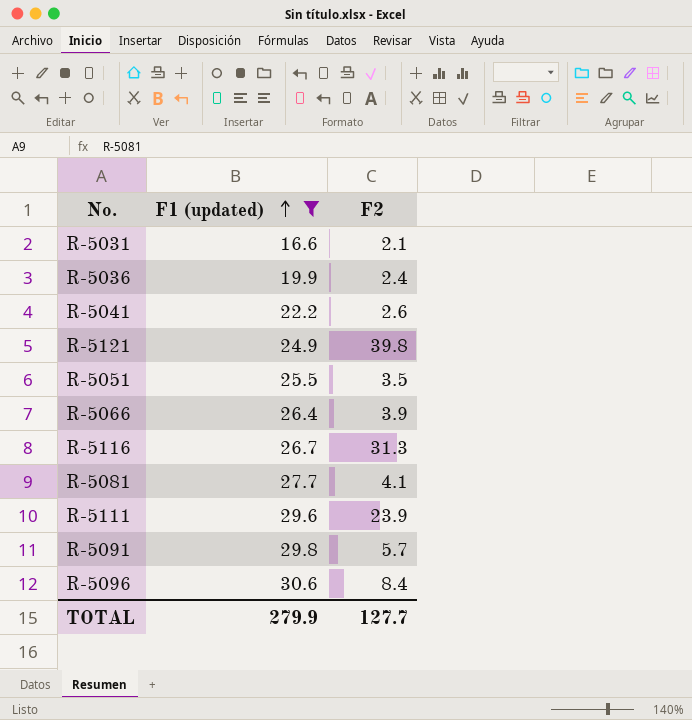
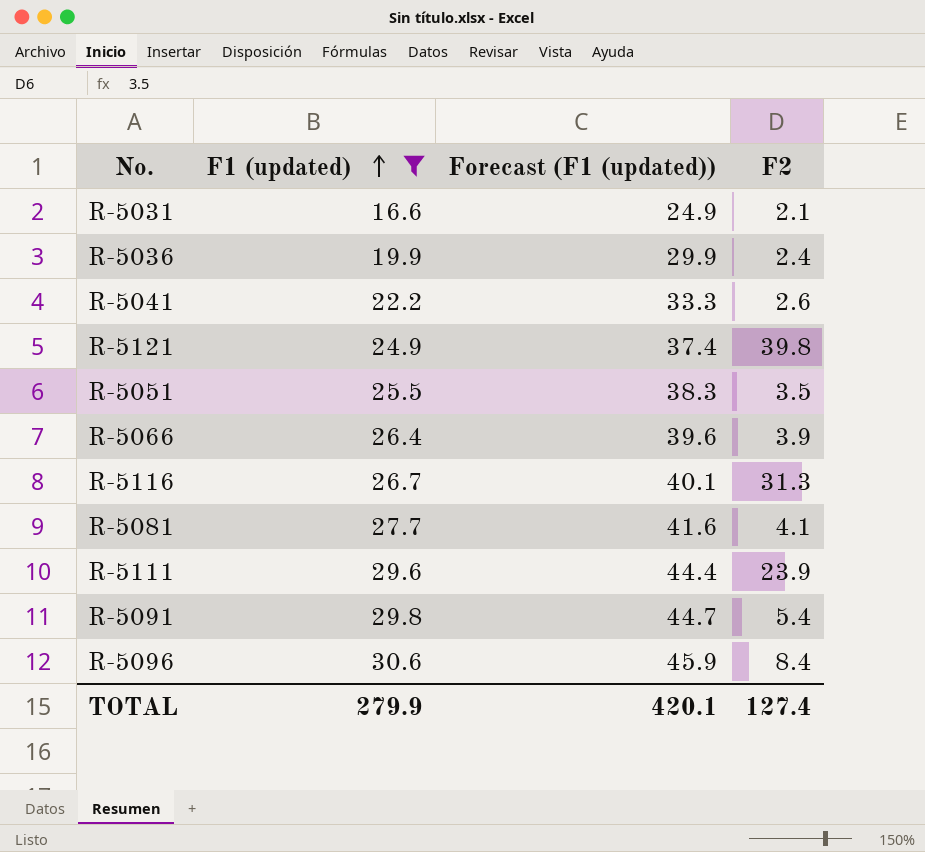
column Forecast (F1 (updated)) | formula: none -> [F1 (updated)] * 1.5
R-5091 | F2: 5.7 -> 5.4
TOTAL | F2: 127.7 -> 127.4

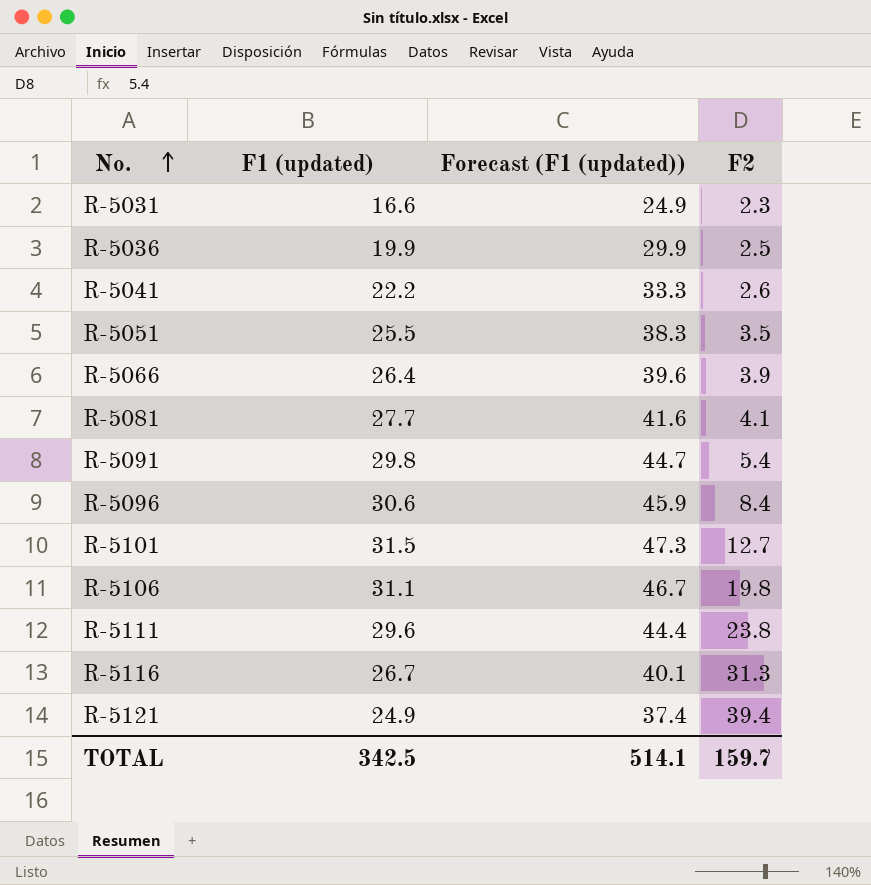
filter: F1 (updated) <= 30.6 -> none
row order: F1 (updated) ascending -> No. ascending
R-5031 | F2: 2.1 -> 2.3
R-5036 | F2: 2.4 -> 2.5
R-5111 | F2: 23.9 -> 23.8
R-5121 | F2: 39.8 -> 39.4
TOTAL | F1 (updated): 279.9 -> 342.5
TOTAL | Forecast (F1 (updated)): 420.1 -> 514.1
TOTAL | F2: 127.4 -> 159.7

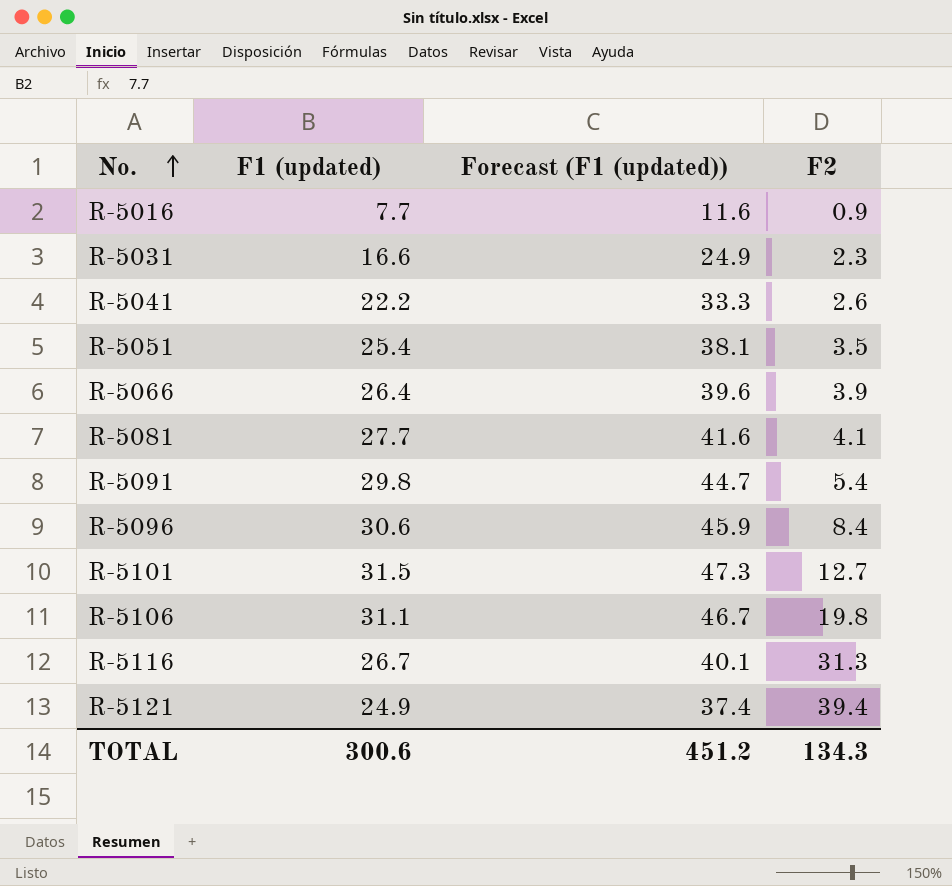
row R-5036: 19.9 | 29.9 | 2.5 -> none
row R-5111: 29.6 | 44.4 | 23.8 -> none
row R-5016: none -> 7.7 | 11.6 | 0.9
R-5051 | F1 (updated): 25.5 -> 25.4
R-5051 | Forecast (F1 (updated)): 38.3 -> 38.1
TOTAL | F1 (updated): 342.5 -> 300.6
TOTAL | Forecast (F1 (updated)): 514.1 -> 451.2
TOTAL | F2: 159.7 -> 134.3

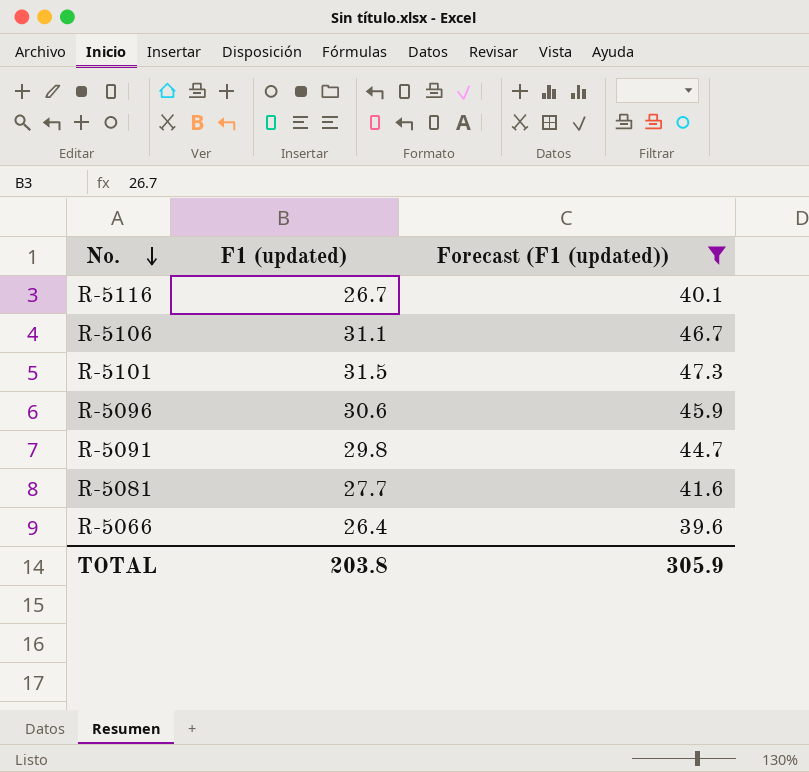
filter: none -> Forecast (F1 (updated)) >= 39.6
row order: No. ascending -> No. descending
column F2 | position: 4 -> none
TOTAL | F1 (updated): 300.6 -> 203.8
TOTAL | Forecast (F1 (updated)): 451.2 -> 305.9

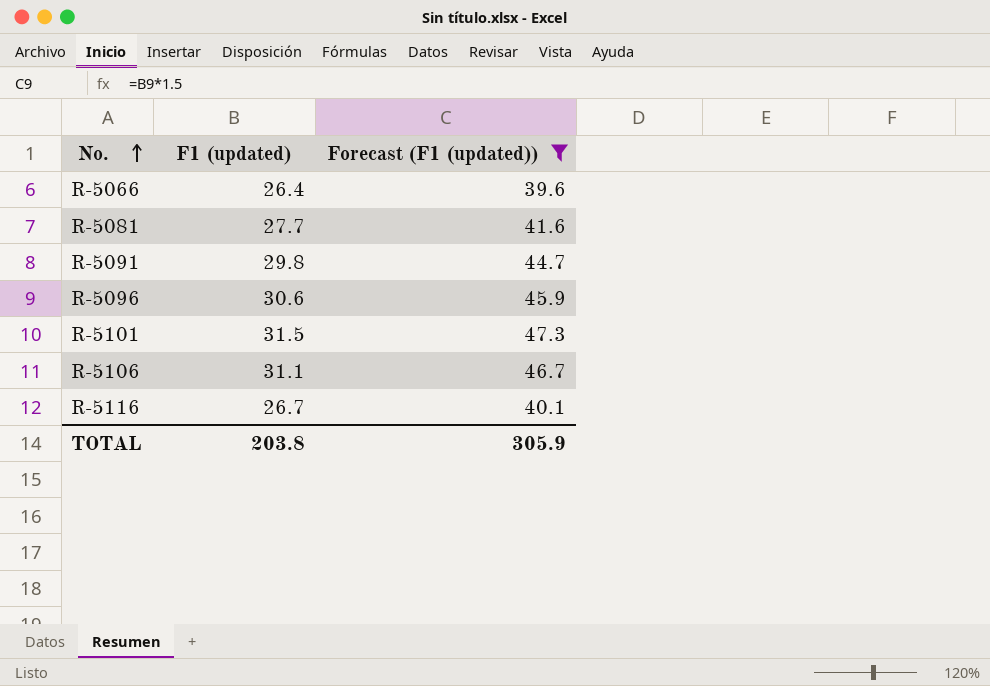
row order: No. descending -> No. ascending

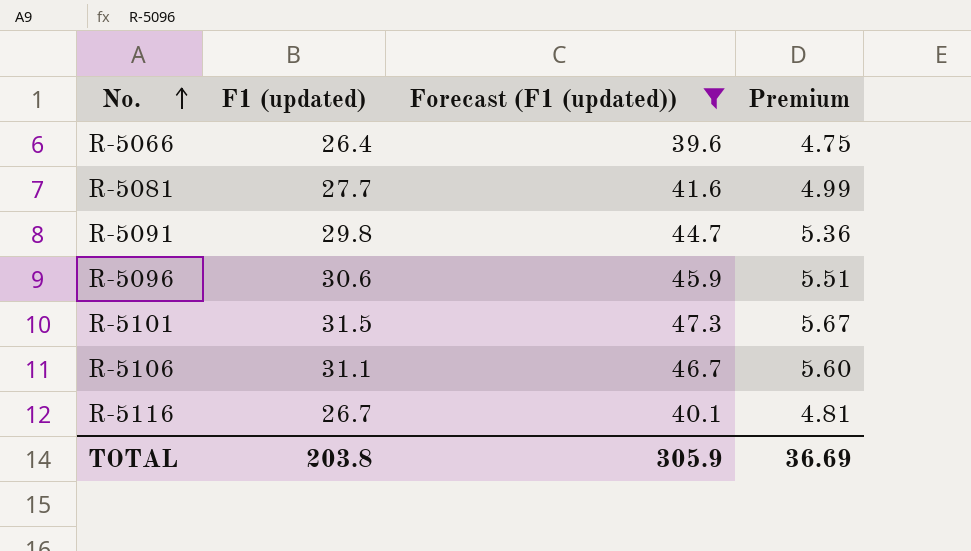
column Premium | formula: none -> [F1 (updated)] * 0.18

